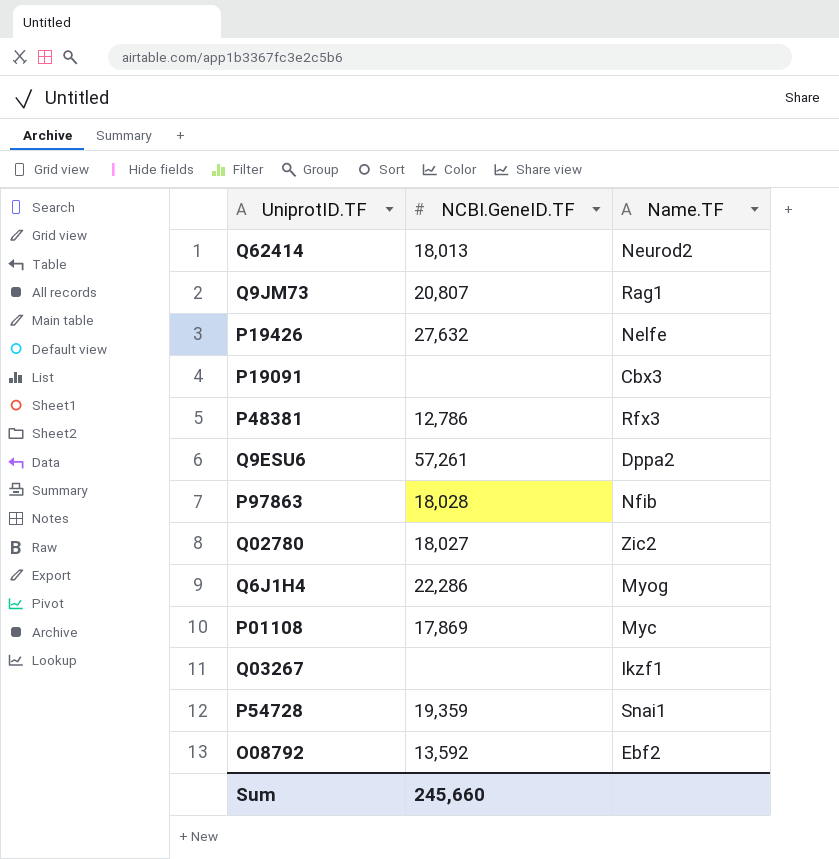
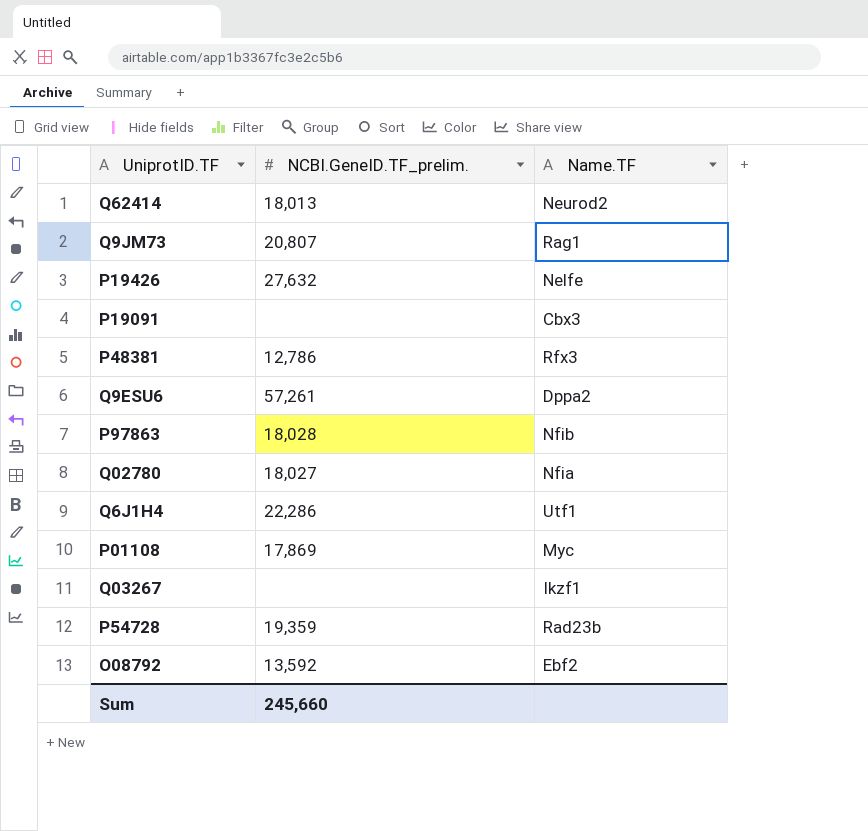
column name: NCBI.GeneID.TF -> NCBI.GeneID.TF_prelim.
Q02780 | Name.TF: Zic2 -> Nfia
Q6J1H4 | Name.TF: Myog -> Utf1
P54728 | Name.TF: Snai1 -> Rad23b

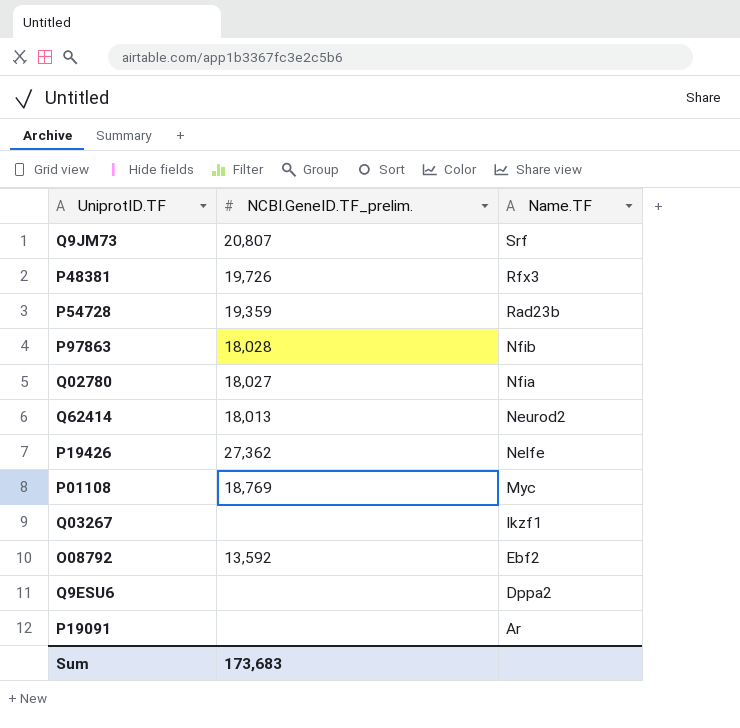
row order: none -> Name.TF descending
row Q6J1H4: 22,286 | Utf1 -> none
Q9JM73 | Name.TF: Rag1 -> Srf
P48381 | NCBI.GeneID.TF_prelim.: 12,786 -> 19,726
P19426 | NCBI.GeneID.TF_prelim.: 27,632 -> 27,362
P01108 | NCBI.GeneID.TF_prelim.: 17,869 -> 18,769
Q9ESU6 | NCBI.GeneID.TF_prelim.: 57,261 -> none
P19091 | Name.TF: Cbx3 -> Ar
Sum | NCBI.GeneID.TF_prelim.: 245,660 -> 173,683

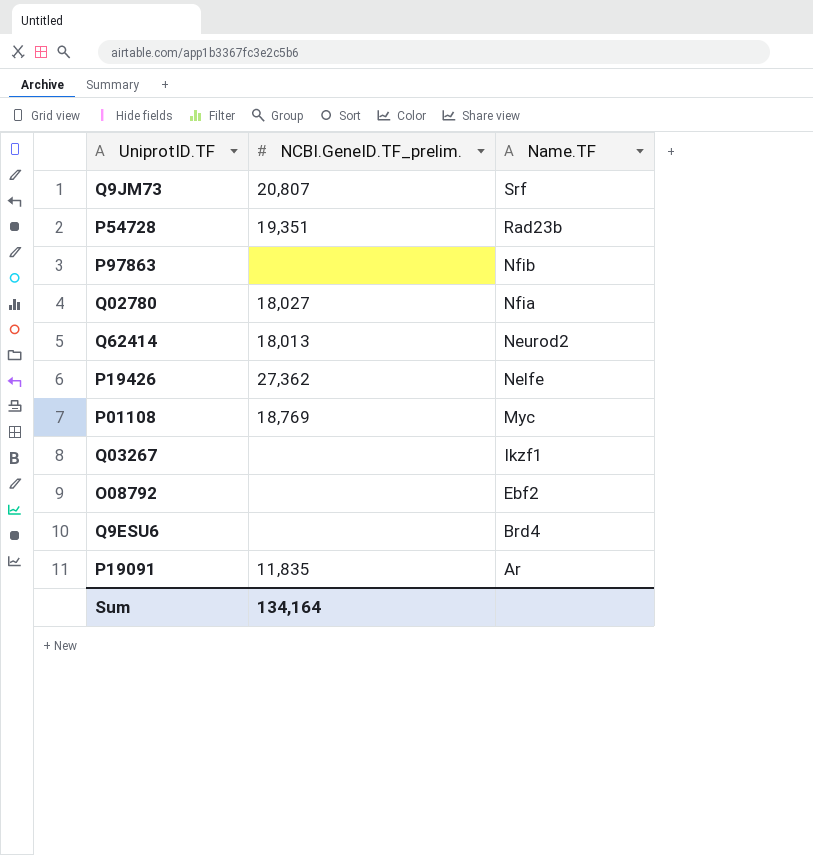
row P48381: 19,726 | Rfx3 -> none
P54728 | NCBI.GeneID.TF_prelim.: 19,359 -> 19,351
P97863 | NCBI.GeneID.TF_prelim.: 18,028 -> none
O08792 | NCBI.GeneID.TF_prelim.: 13,592 -> none
Q9ESU6 | Name.TF: Dppa2 -> Brd4
P19091 | NCBI.GeneID.TF_prelim.: none -> 11,835
Sum | NCBI.GeneID.TF_prelim.: 173,683 -> 134,164

